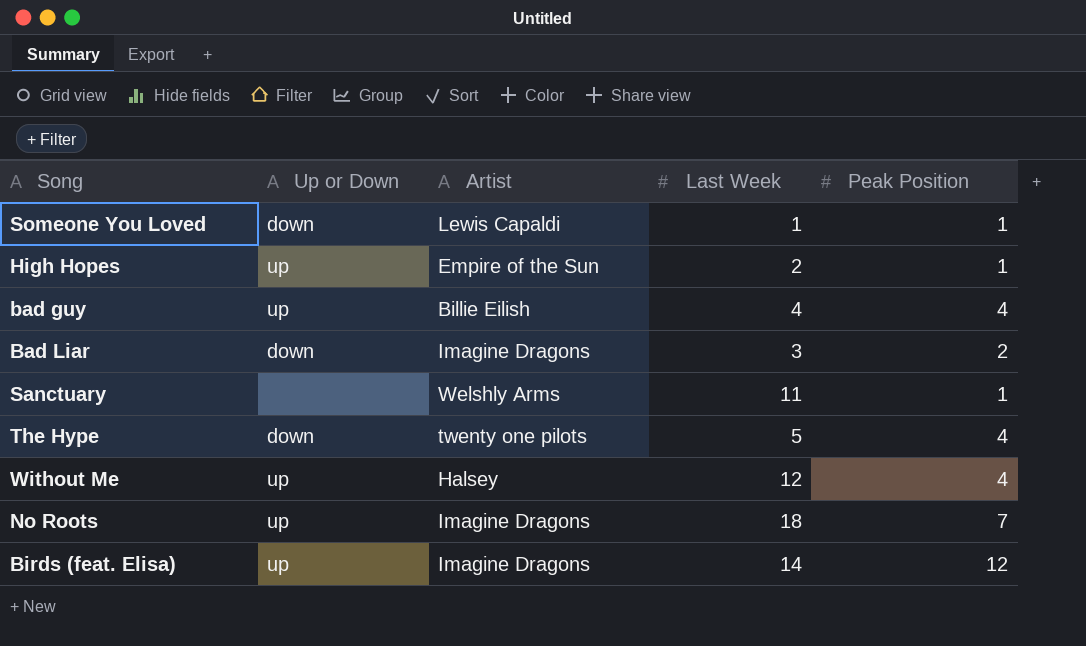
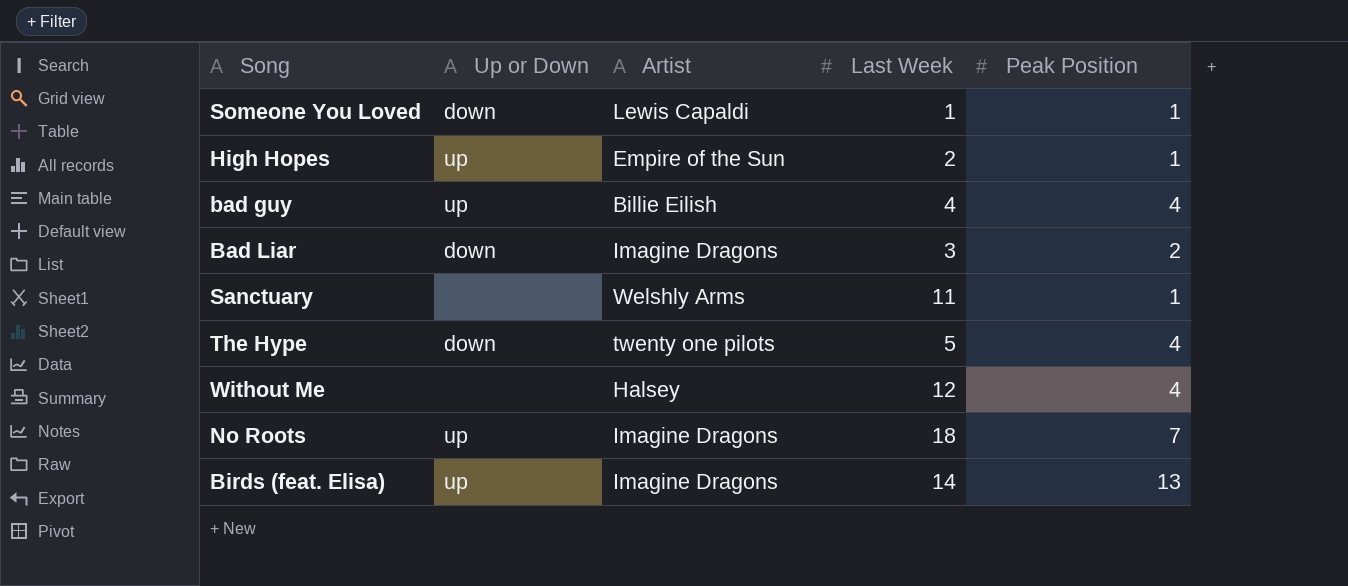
Without Me | Up or Down: up -> none
Birds (feat. Elisa) | Peak Position: 12 -> 13

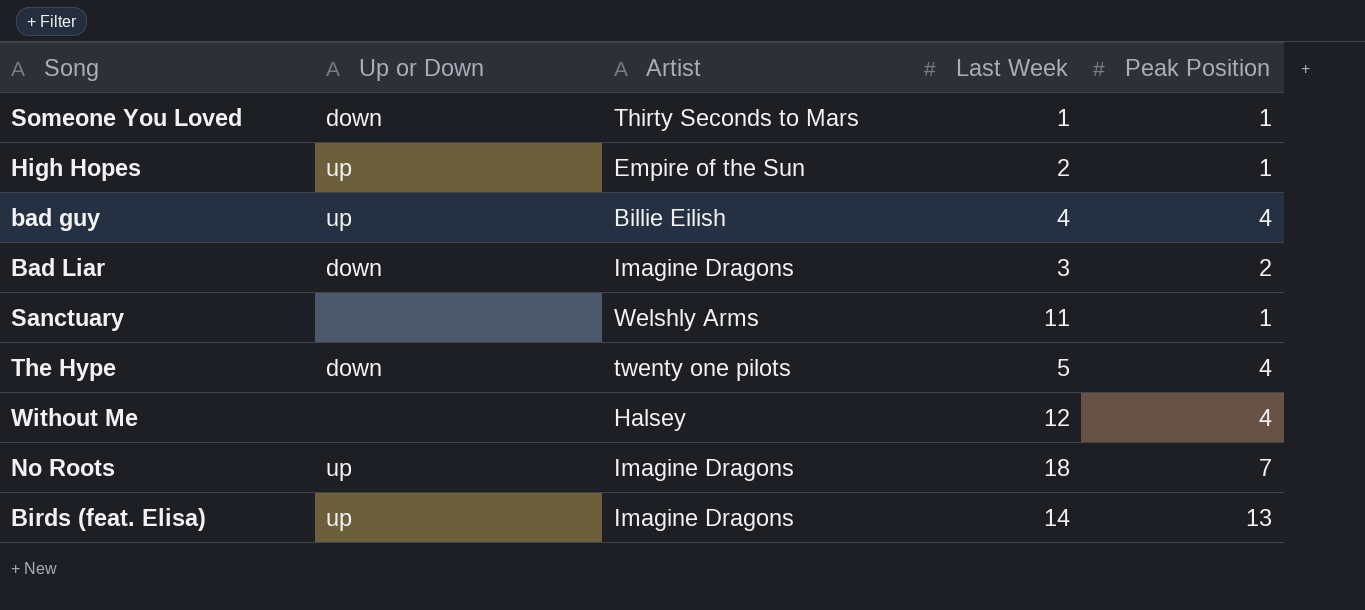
Someone You Loved | Artist: Lewis Capaldi -> Thirty Seconds to Mars

